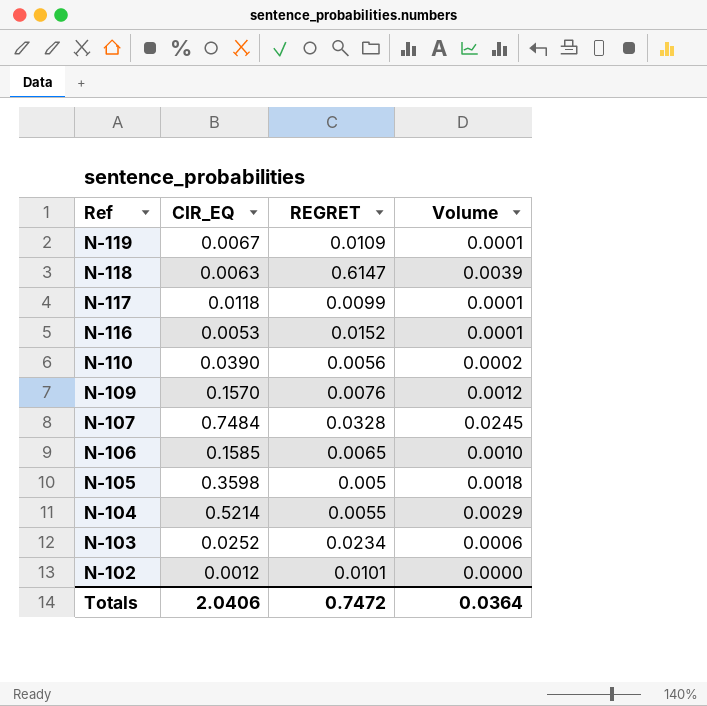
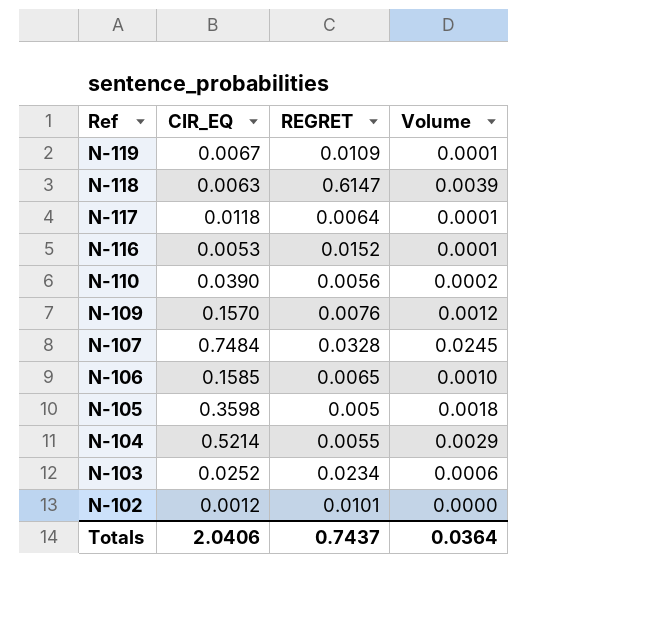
N-117 | REGRET: 0.0099 -> 0.0064
Totals | REGRET: 0.7472 -> 0.7437

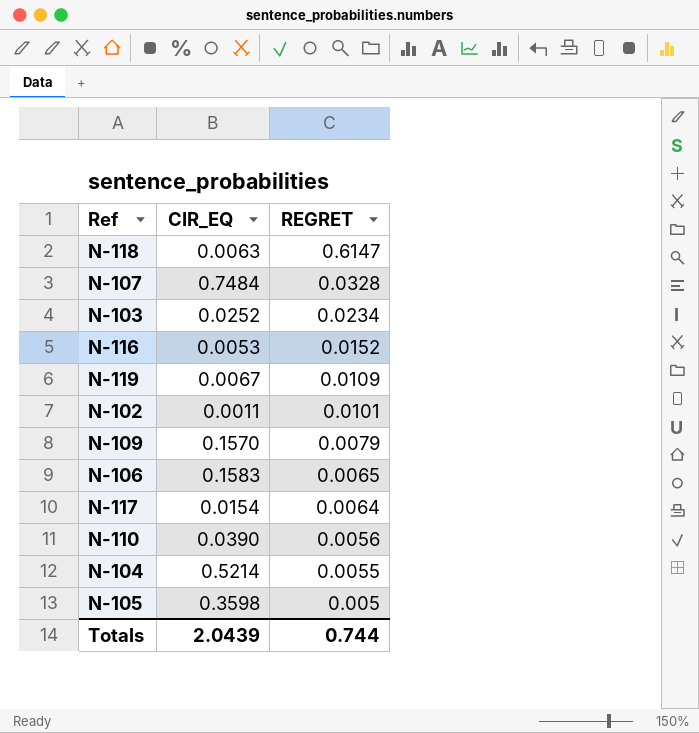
row order: Ref descending -> REGRET descending
column Volume | formula: [CIR_EQ] * [REGRET] -> none
N-102 | CIR_EQ: 0.0012 -> 0.0011
N-109 | REGRET: 0.0076 -> 0.0079
N-106 | CIR_EQ: 0.1585 -> 0.1583
N-117 | CIR_EQ: 0.0118 -> 0.0154
Totals | CIR_EQ: 2.0406 -> 2.0439
Totals | REGRET: 0.7437 -> 0.744

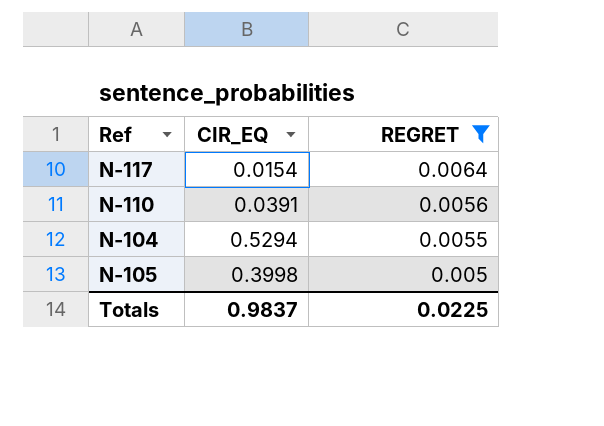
filter: none -> REGRET <= 0.0064
N-110 | CIR_EQ: 0.0390 -> 0.0391
N-104 | CIR_EQ: 0.5214 -> 0.5294
N-105 | CIR_EQ: 0.3598 -> 0.3998
Totals | CIR_EQ: 2.0439 -> 0.9837
Totals | REGRET: 0.744 -> 0.0225

